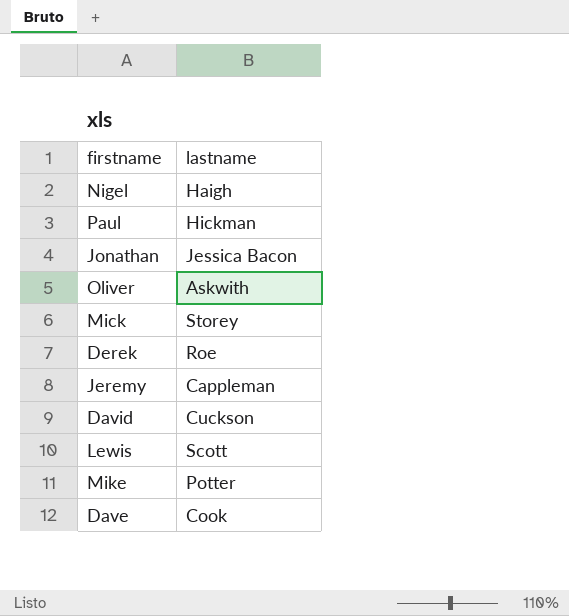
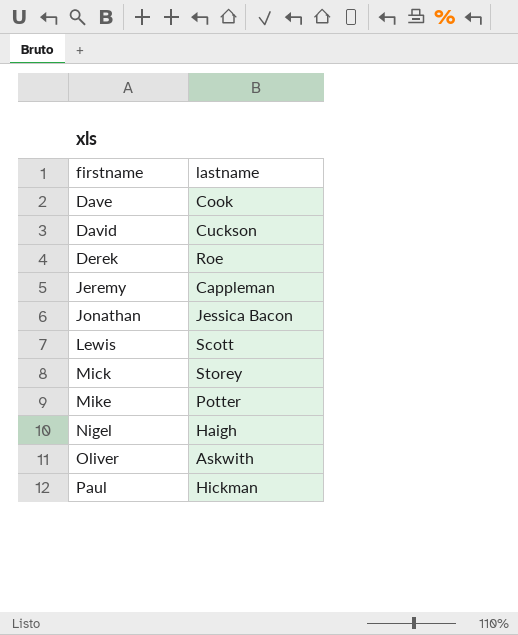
row order: none -> firstname ascending

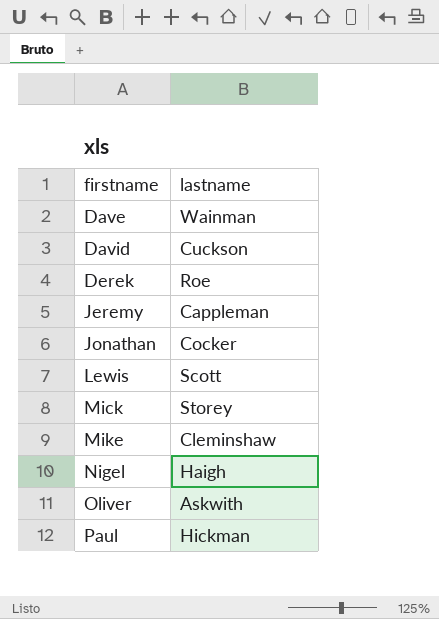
Dave | lastname: Cook -> Wainman
Jonathan | lastname: Jessica Bacon -> Cocker
Mike | lastname: Potter -> Cleminshaw

